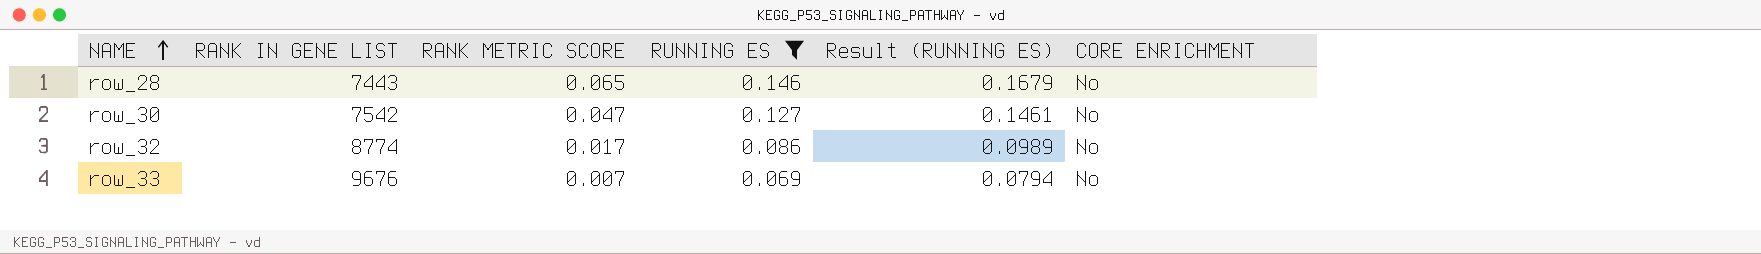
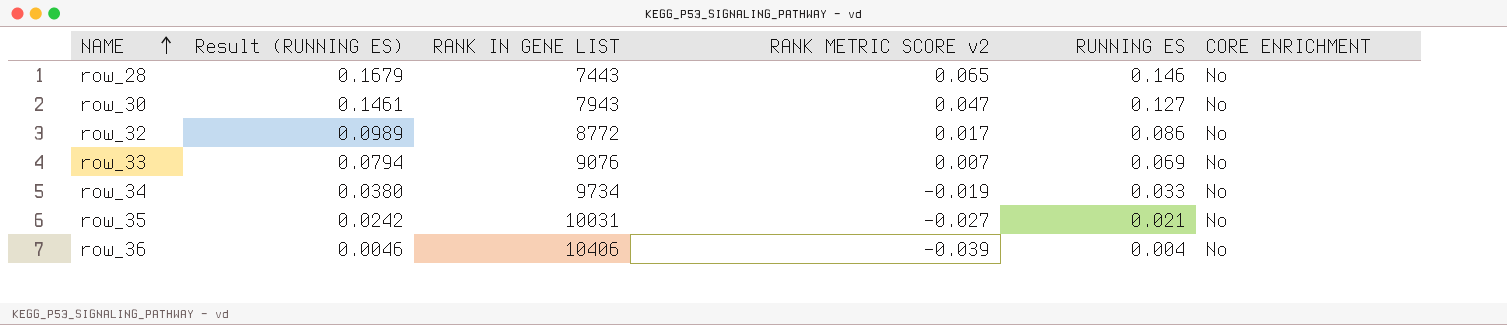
filter: RUNNING ES >= 0.069 -> none
column Result (RUNNING ES) | position: 5 -> 2
column name: RANK METRIC SCORE -> RANK METRIC SCORE v2
row_30 | RANK IN GENE LIST: 7542 -> 7943
row_32 | RANK IN GENE LIST: 8774 -> 8772
row_33 | RANK IN GENE LIST: 9676 -> 9076

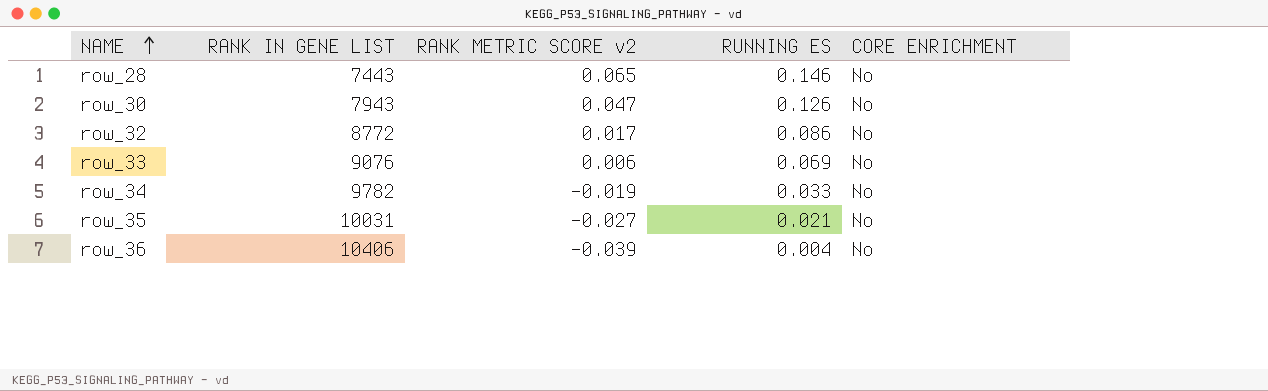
column Result (RUNNING ES) | formula: [RUNNING ES] * 1.15 -> none
row_30 | RUNNING ES: 0.127 -> 0.126
row_33 | RANK METRIC SCORE v2: 0.007 -> 0.006
row_34 | RANK IN GENE LIST: 9734 -> 9782

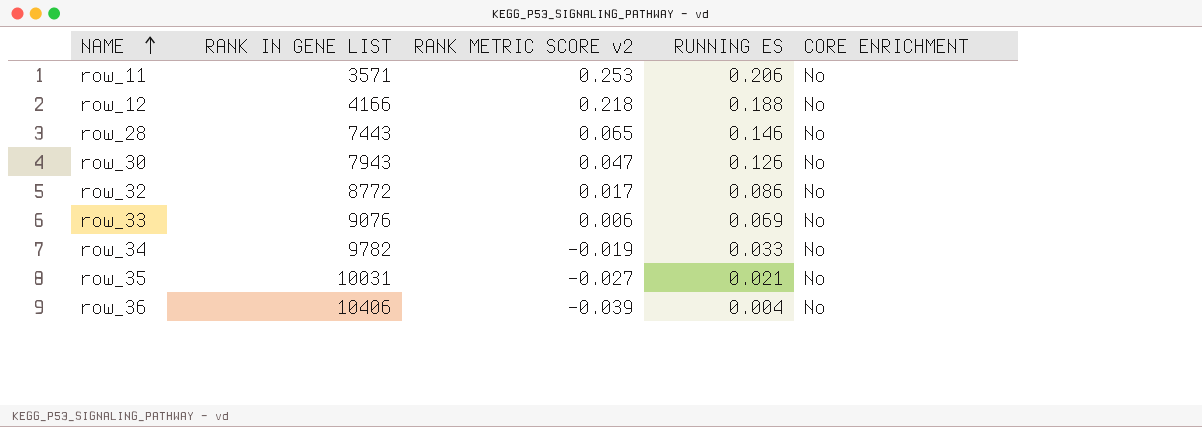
row row_11: none -> 3571 | 0.253 | 0.206 | No
row row_12: none -> 4166 | 0.218 | 0.188 | No

